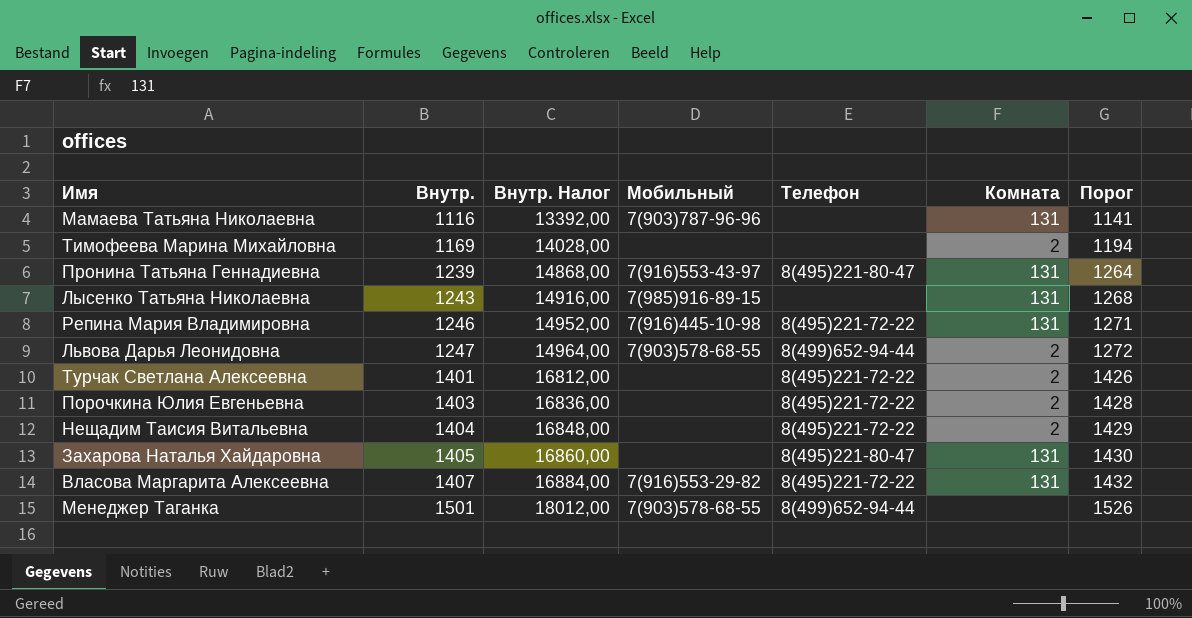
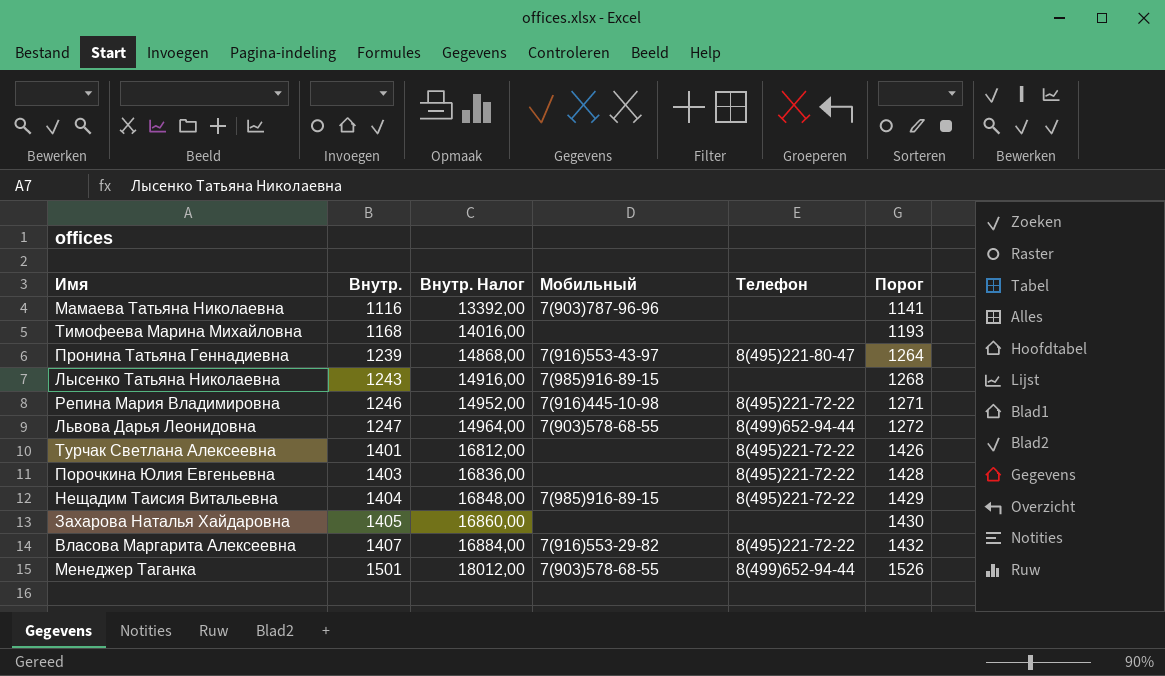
column Комната | position: 6 -> none
Тимофеева Марина Михайловна | Внутр.: 1169 -> 1168
Тимофеева Марина Михайловна | Внутр. Налог: 14028,00 -> 14016,00
Тимофеева Марина Михайловна | Порог: 1194 -> 1193
Нещадим Таисия Витальевна | Мобильный: none -> 7(985)916-89-15
Захарова Наталья Хайдаровна | Телефон: 8(495)221-80-47 -> none

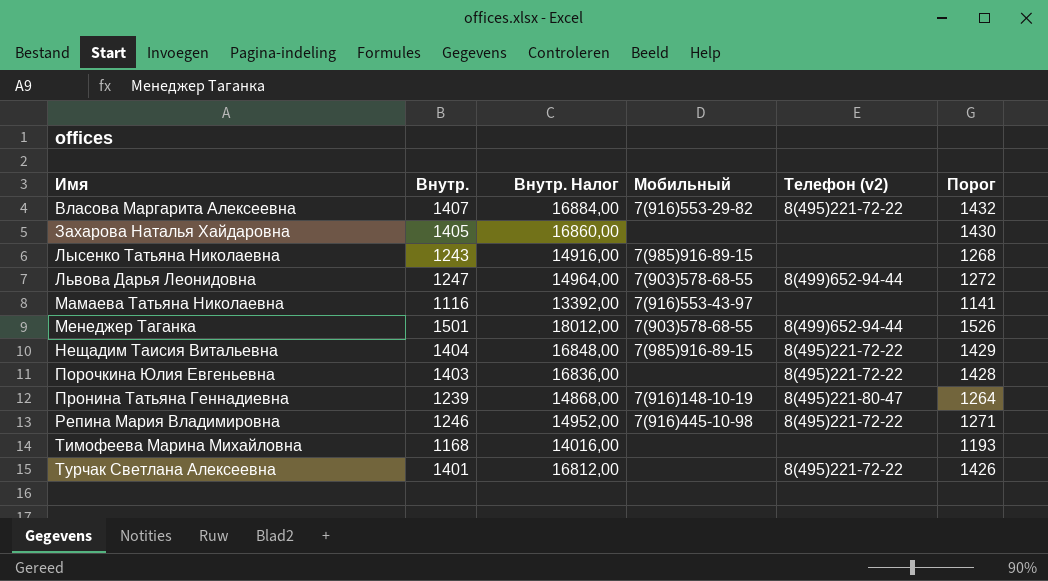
row order: Внутр. ascending -> Имя ascending
column name: Телефон -> Телефон (v2)
Мамаева Татьяна Николаевна | Мобильный: 7(903)787-96-96 -> 7(916)553-43-97
Пронина Татьяна Геннадиевна | Мобильный: 7(916)553-43-97 -> 7(916)148-10-19

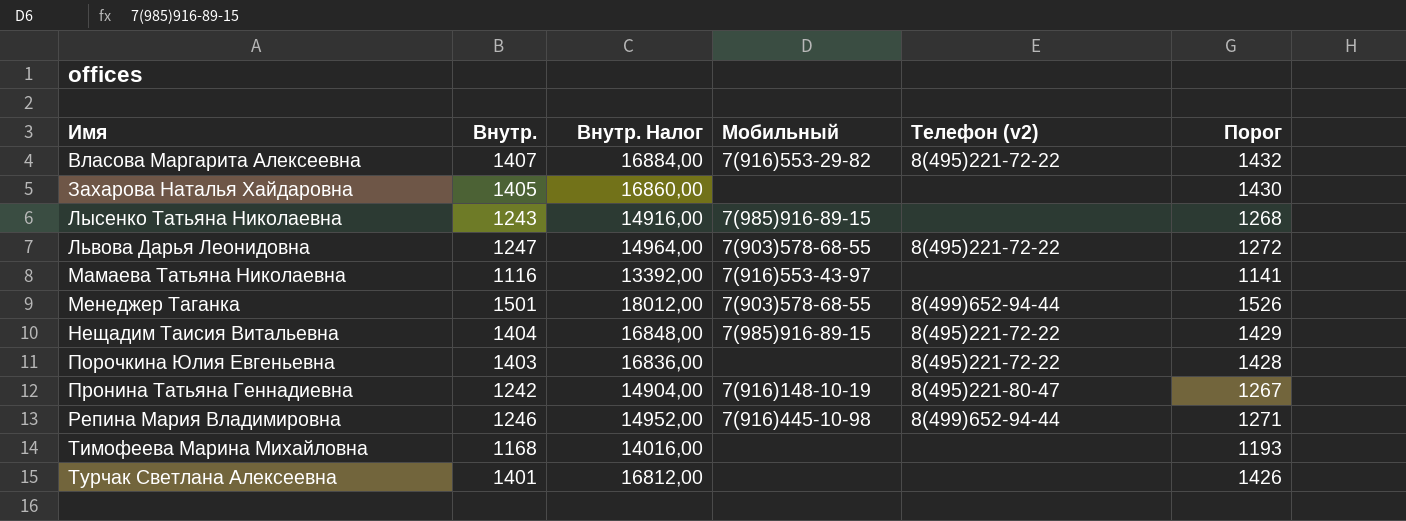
Львова Дарья Леонидовна | Телефон (v2): 8(499)652-94-44 -> 8(495)221-72-22
Пронина Татьяна Геннадиевна | Внутр.: 1239 -> 1242
Пронина Татьяна Геннадиевна | Внутр. Налог: 14868,00 -> 14904,00
Пронина Татьяна Геннадиевна | Порог: 1264 -> 1267
Репина Мария Владимировна | Телефон (v2): 8(495)221-72-22 -> 8(499)652-94-44
Турчак Светлана Алексеевна | Телефон (v2): 8(495)221-72-22 -> none

